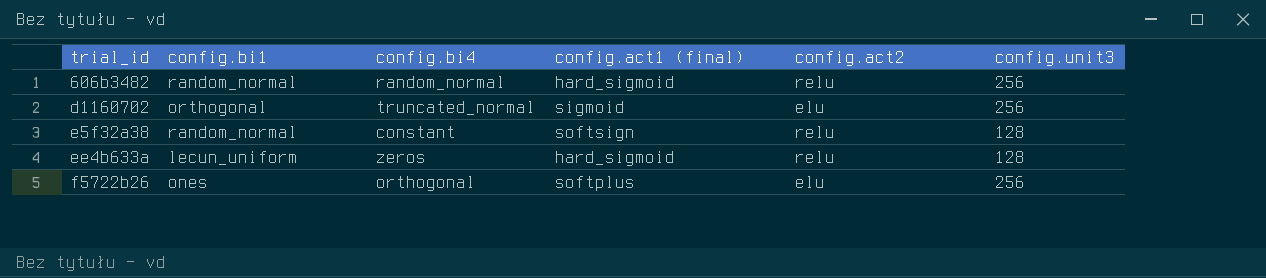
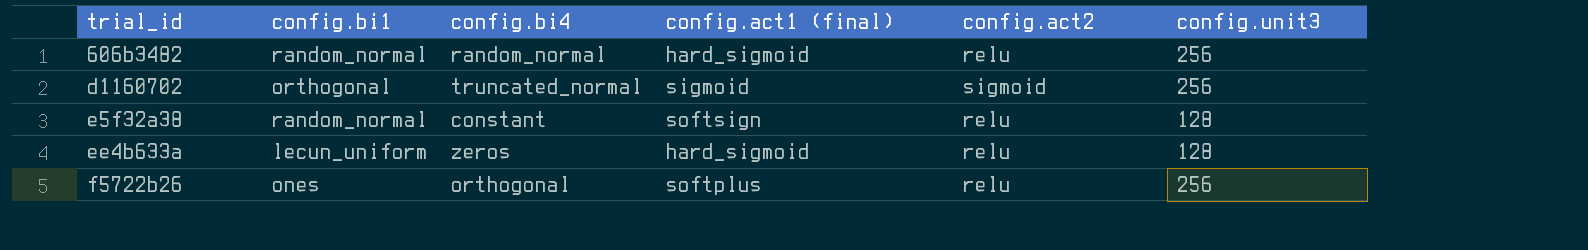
d1160702 | config.act2: elu -> sigmoid
f5722b26 | config.act2: elu -> relu

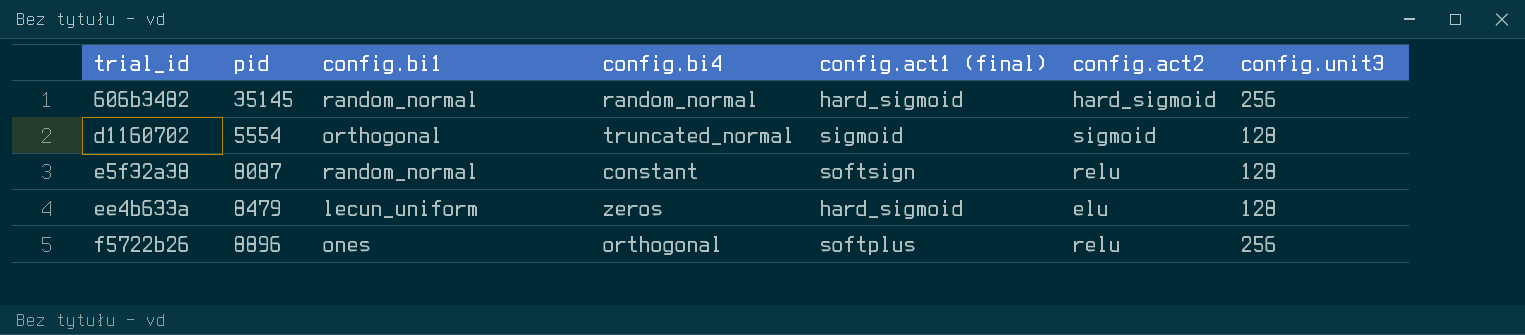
column pid | position: none -> 2
606b3482 | config.act2: relu -> hard_sigmoid
d1160702 | config.unit3: 256 -> 128
ee4b633a | config.act2: relu -> elu

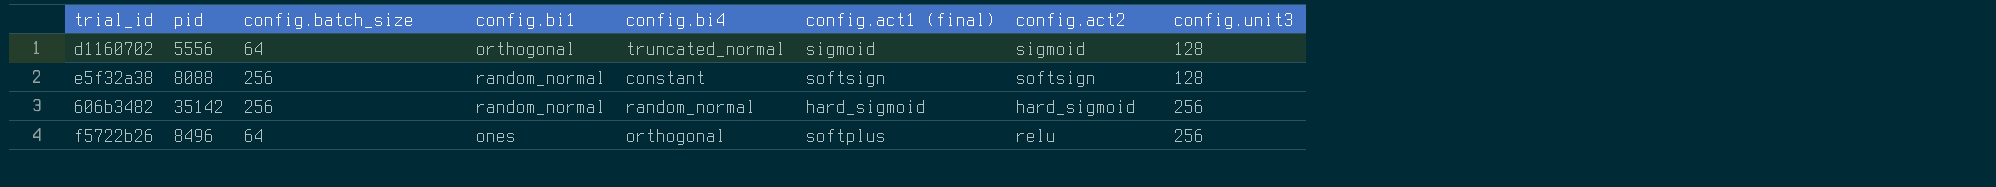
row order: trial_id ascending -> config.unit3 ascending
column config.batch_size | position: none -> 3
row ee4b633a: 8479 | lecun_uniform | zeros | hard_sigmoid | elu | 128 -> none
d1160702 | pid: 5554 -> 5556
e5f32a38 | pid: 8087 -> 8088
e5f32a38 | config.act2: relu -> softsign
606b3482 | pid: 35145 -> 35142
f5722b26 | pid: 8896 -> 8496

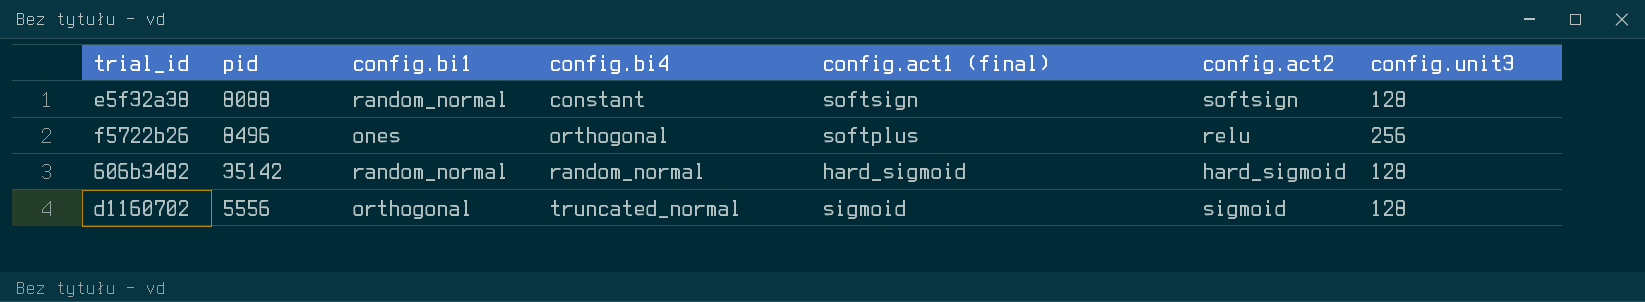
row order: config.unit3 ascending -> config.bi4 ascending
column config.batch_size | position: 3 -> none
606b3482 | config.unit3: 256 -> 128

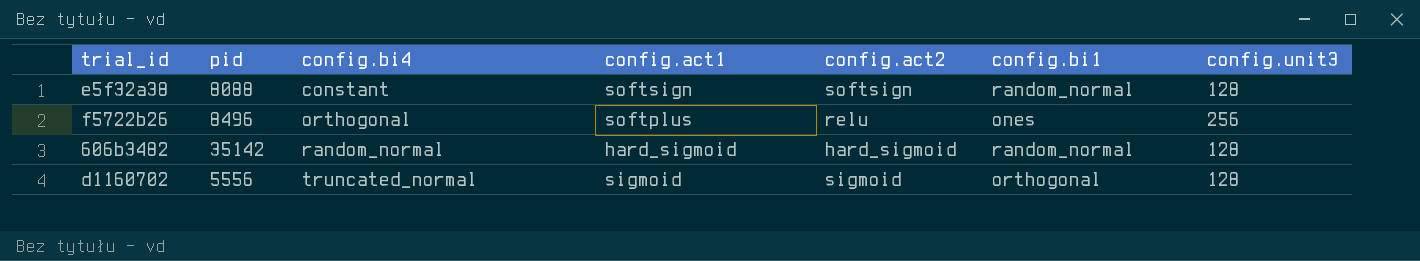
column name: config.act1 (final) -> config.act1
column config.bi1 | position: 3 -> 6

